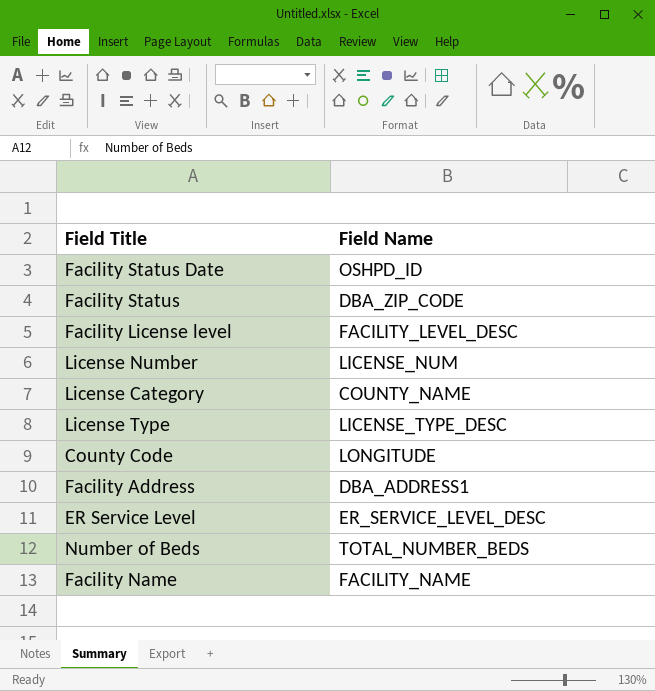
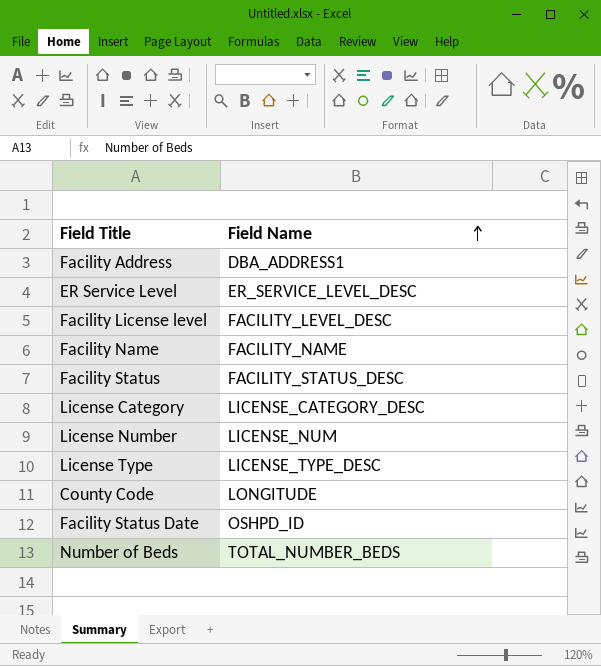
row order: none -> Field Name ascending
Facility Status | Field Name: DBA_ZIP_CODE -> FACILITY_STATUS_DESC
License Category | Field Name: COUNTY_NAME -> LICENSE_CATEGORY_DESC

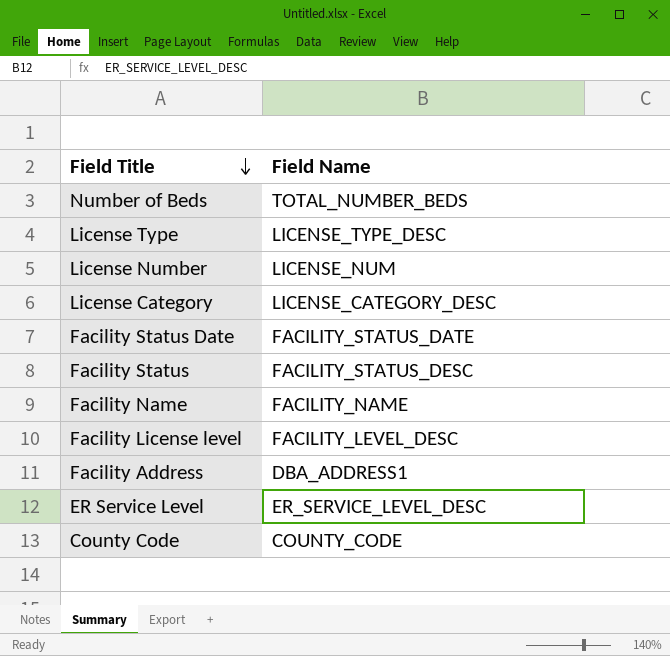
row order: Field Name ascending -> Field Title descending
Facility Status Date | Field Name: OSHPD_ID -> FACILITY_STATUS_DATE
County Code | Field Name: LONGITUDE -> COUNTY_CODE

